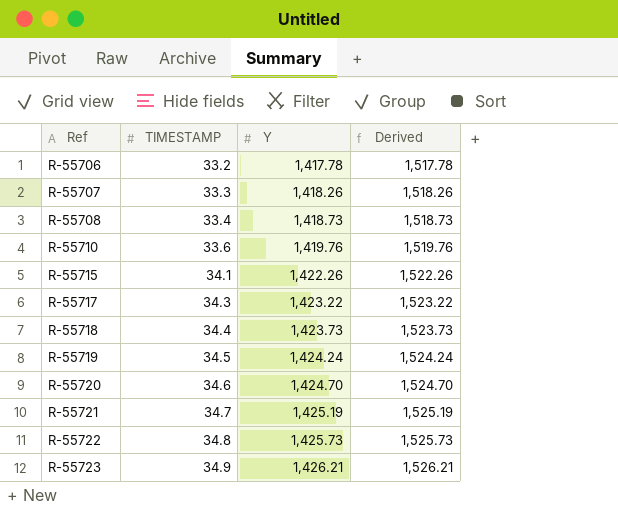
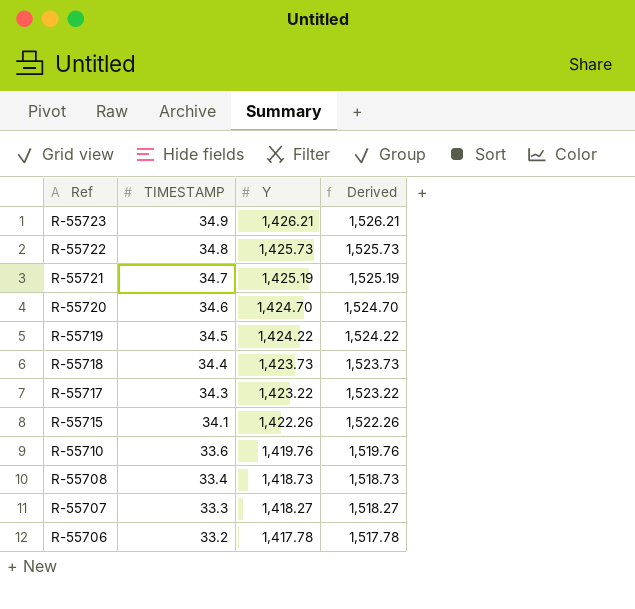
row order: Ref ascending -> Ref descending
R-55719 | Y: 1,424.24 -> 1,424.22
R-55719 | Derived: 1,524.24 -> 1,524.22
R-55707 | Y: 1,418.26 -> 1,418.27
R-55707 | Derived: 1,518.26 -> 1,518.27

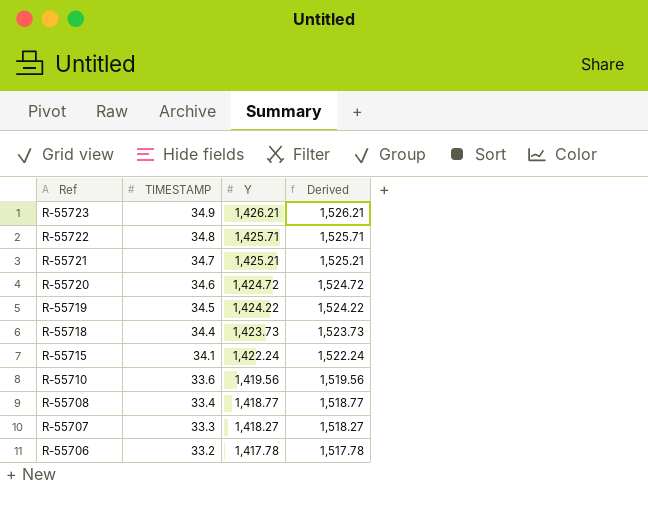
row R-55717: 34.3 | 1,423.22 | 1,523.22 -> none
R-55722 | Y: 1,425.73 -> 1,425.71
R-55722 | Derived: 1,525.73 -> 1,525.71
R-55721 | Y: 1,425.19 -> 1,425.21
R-55721 | Derived: 1,525.19 -> 1,525.21
R-55720 | Y: 1,424.70 -> 1,424.72
R-55720 | Derived: 1,524.70 -> 1,524.72
R-55715 | Y: 1,422.26 -> 1,422.24
R-55715 | Derived: 1,522.26 -> 1,522.24
R-55710 | Y: 1,419.76 -> 1,419.56
R-55710 | Derived: 1,519.76 -> 1,519.56
R-55708 | Y: 1,418.73 -> 1,418.77
R-55708 | Derived: 1,518.73 -> 1,518.77

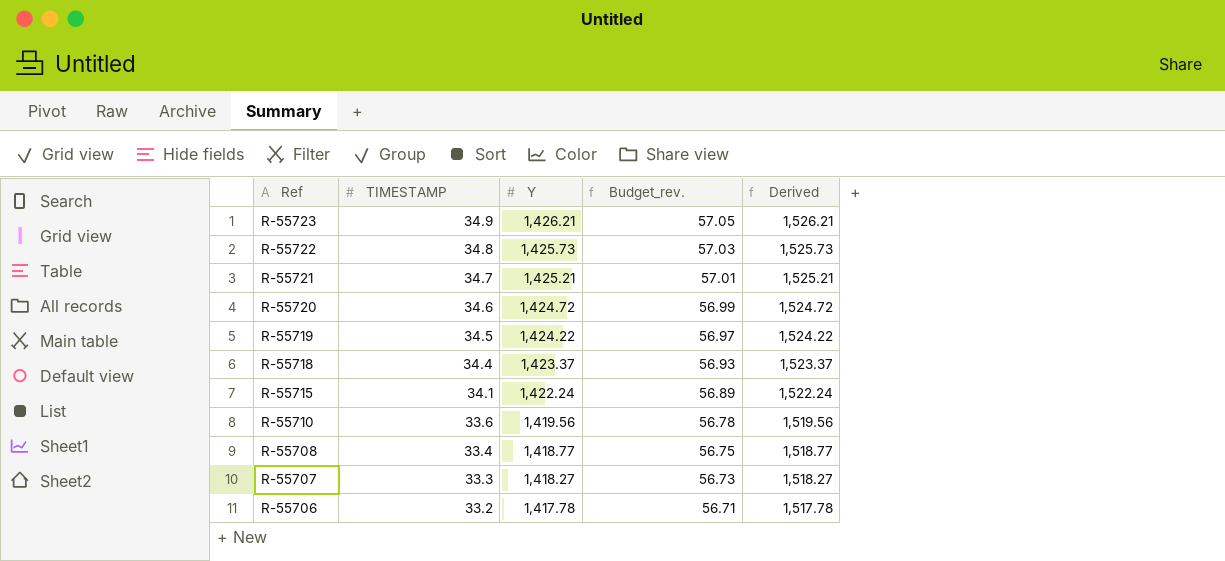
column Budget_rev. | formula: none -> [Y] * 0.04
R-55722 | Y: 1,425.71 -> 1,425.73
R-55722 | Derived: 1,525.71 -> 1,525.73
R-55718 | Y: 1,423.73 -> 1,423.37
R-55718 | Derived: 1,523.73 -> 1,523.37

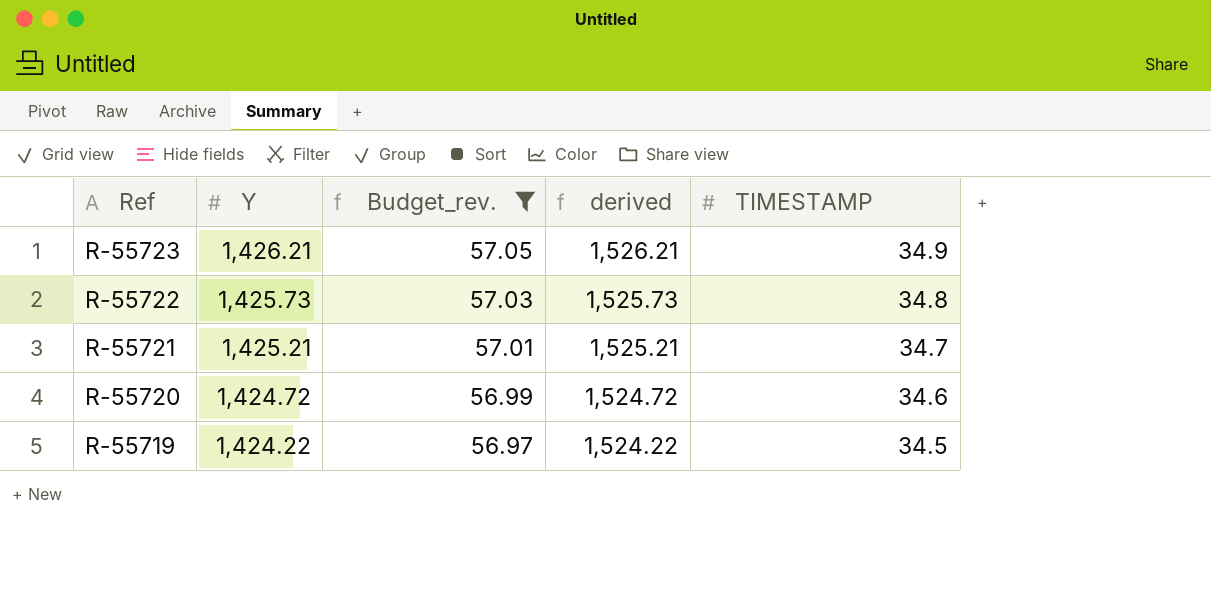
filter: none -> Budget_rev. >= 56.97
column name: Derived -> derived
column TIMESTAMP | position: 2 -> 5

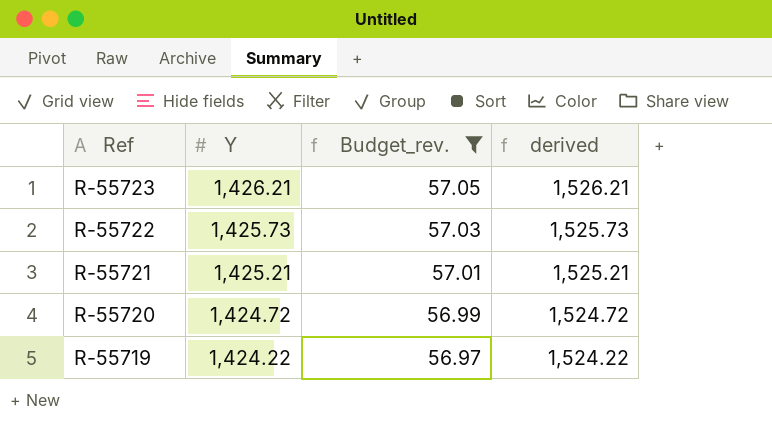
column TIMESTAMP | position: 5 -> none

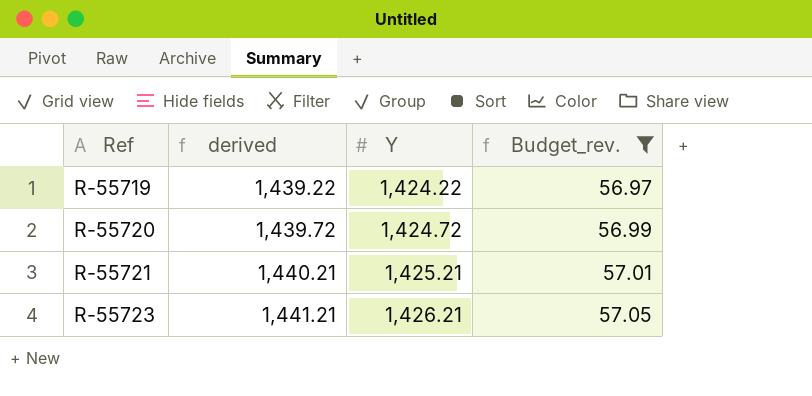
row order: Ref descending -> Ref ascending
column derived | formula: [Y] + 100 -> [Y] + 15
column derived | position: 4 -> 2
row R-55722: 1,425.73 | 57.03 | 1,525.73 -> none

